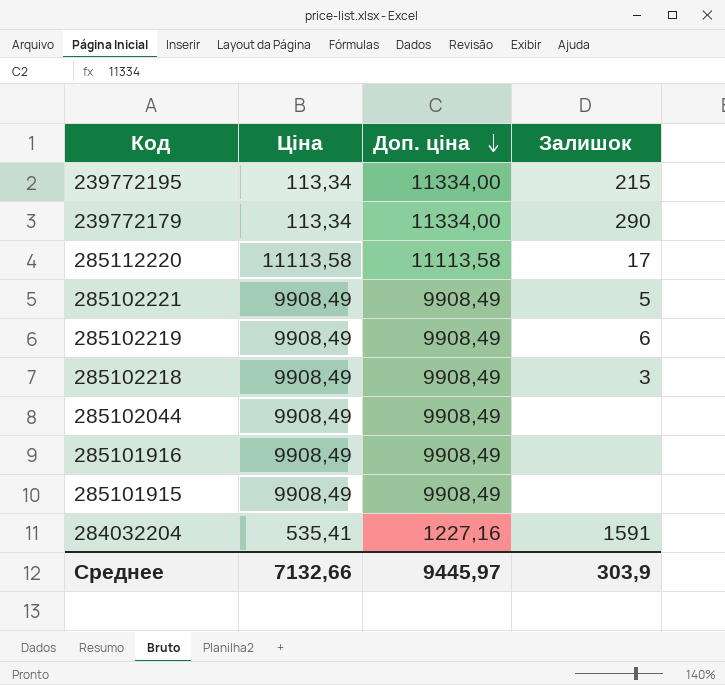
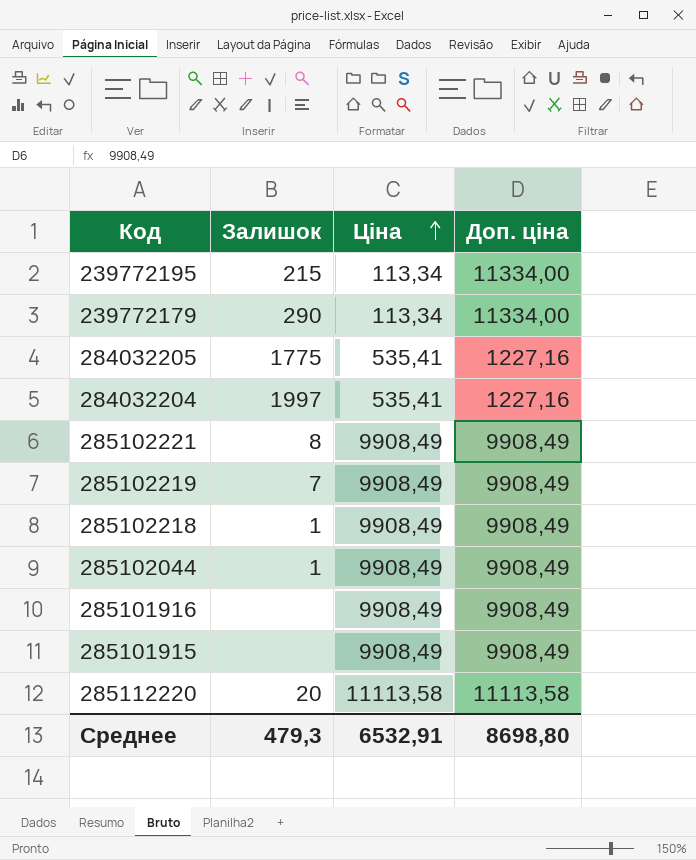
row order: Доп. ціна descending -> Ціна ascending
column Залишок | position: 4 -> 2
row 284032205: none -> 1775 | 535,41 | 1227,16
284032204 | Залишок: 1591 -> 1997
285102221 | Залишок: 5 -> 8
285102219 | Залишок: 6 -> 7
285102218 | Залишок: 3 -> 1
285102044 | Залишок: none -> 1
285112220 | Залишок: 17 -> 20
Среднее | Залишок: 303,9 -> 479,3
Среднее | Ціна: 7132,66 -> 6532,91
Среднее | Доп. ціна: 9445,97 -> 8698,80

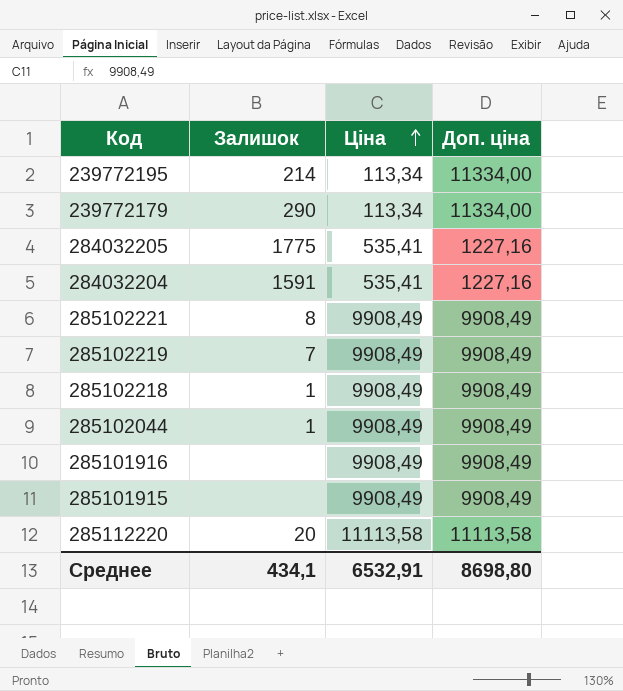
239772195 | Залишок: 215 -> 214
284032204 | Залишок: 1997 -> 1591
Среднее | Залишок: 479,3 -> 434,1

